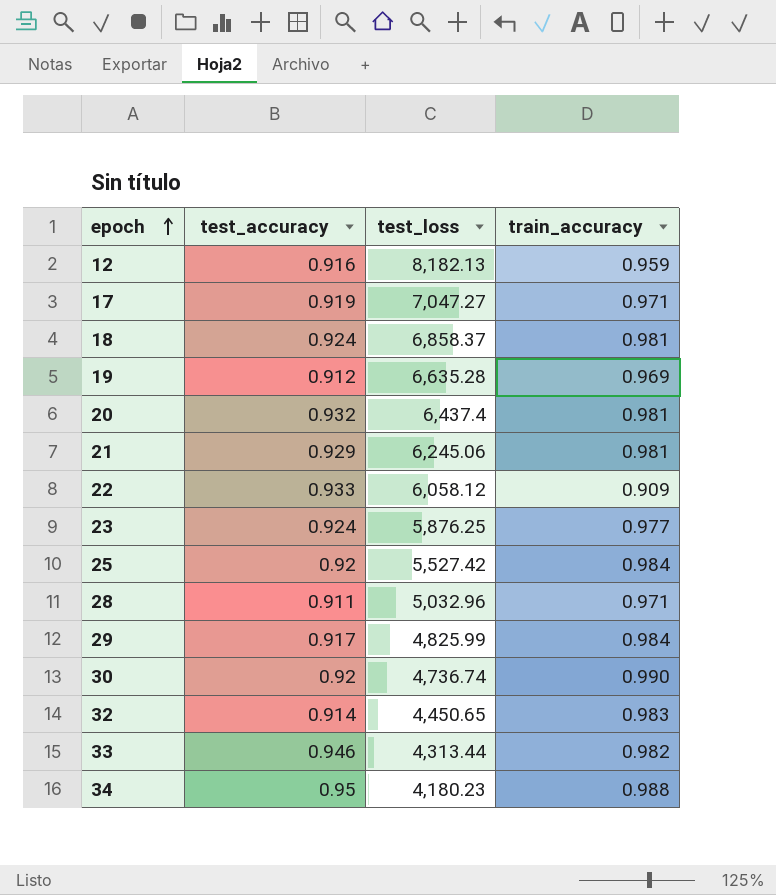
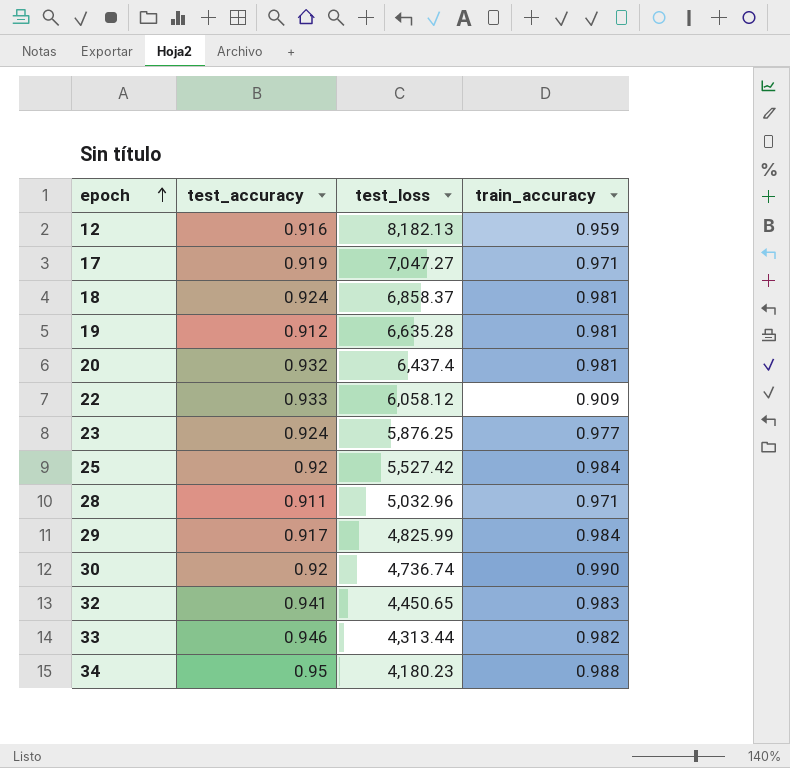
row 21: 0.929 | 6,245.06 | 0.981 -> none
19 | train_accuracy: 0.969 -> 0.981
32 | test_accuracy: 0.914 -> 0.941

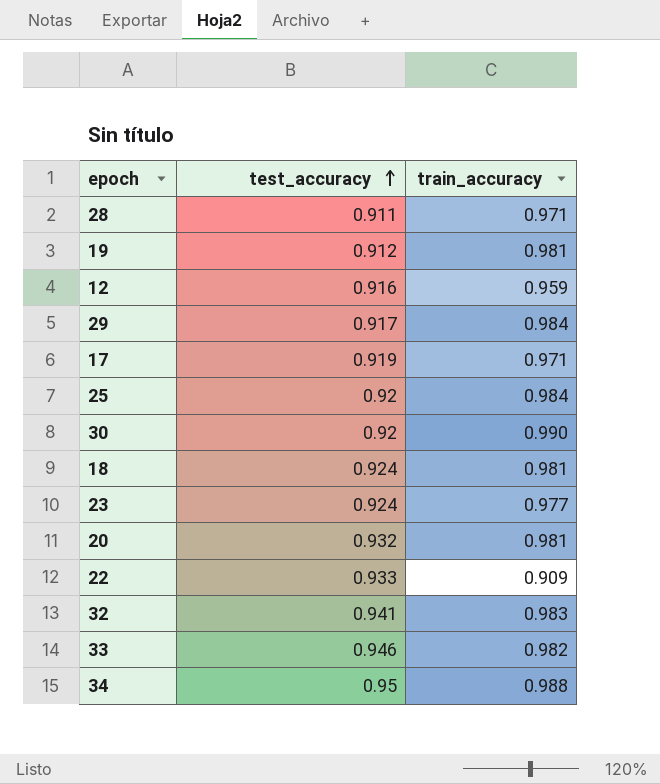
row order: epoch ascending -> test_accuracy ascending
column test_loss | position: 3 -> none

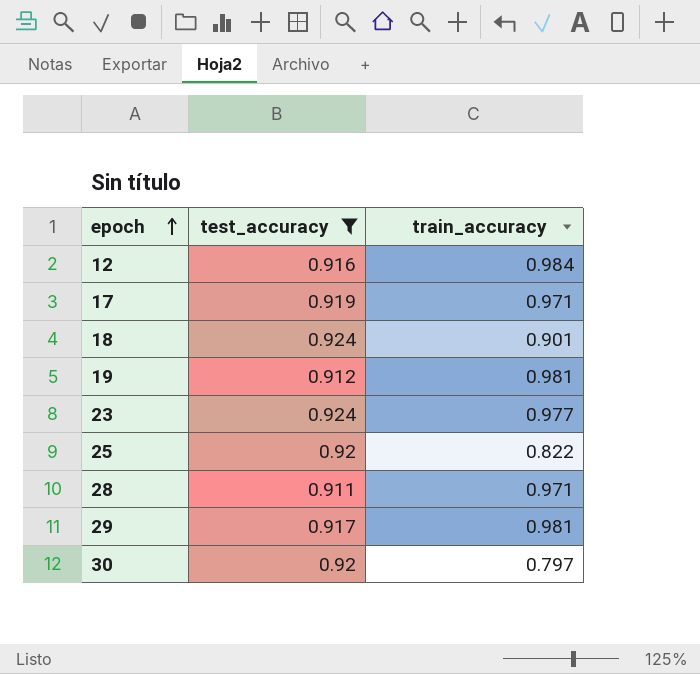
filter: none -> test_accuracy <= 0.924
row order: test_accuracy ascending -> epoch ascending
12 | train_accuracy: 0.959 -> 0.984
18 | train_accuracy: 0.981 -> 0.901
25 | train_accuracy: 0.984 -> 0.822
29 | train_accuracy: 0.984 -> 0.981
30 | train_accuracy: 0.990 -> 0.797

